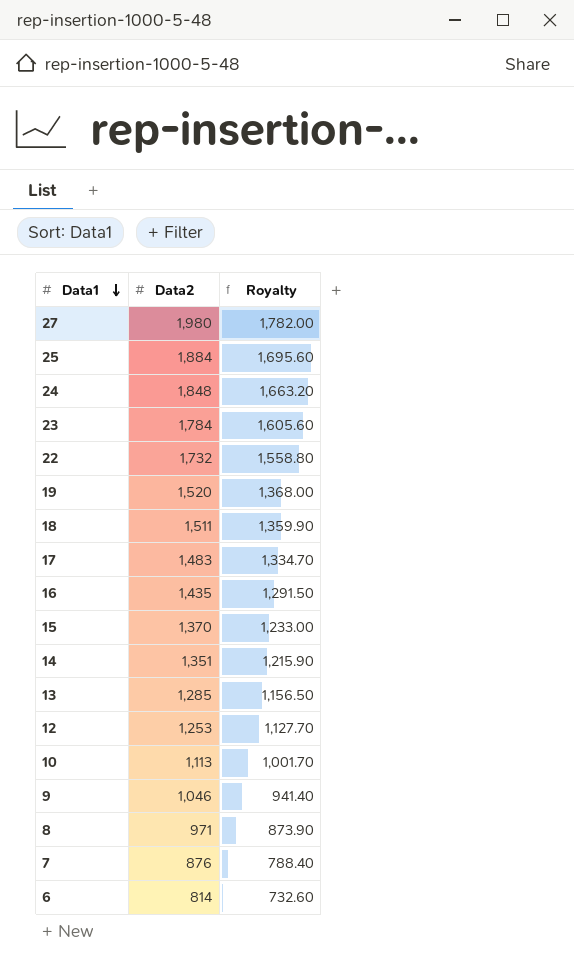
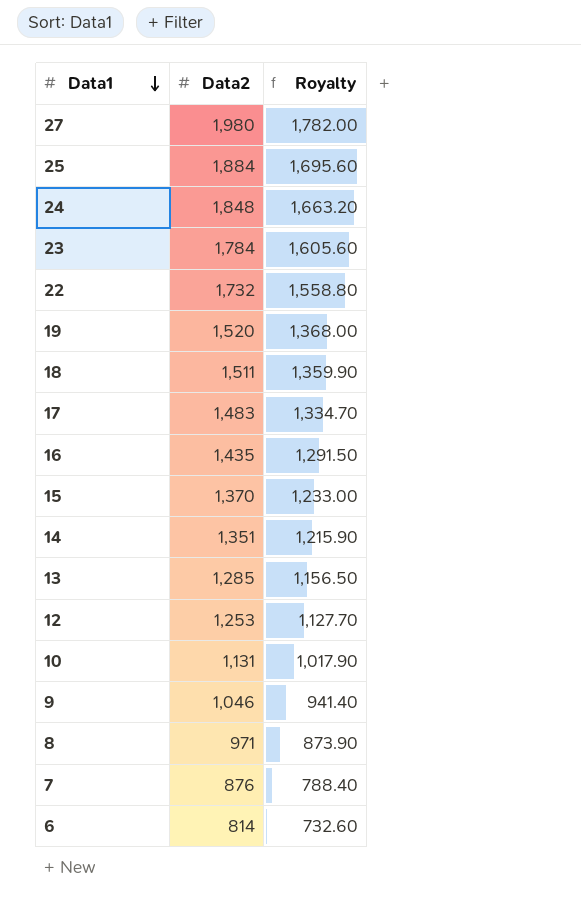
10 | Data2: 1,113 -> 1,131
10 | Royalty: 1,001.70 -> 1,017.90

